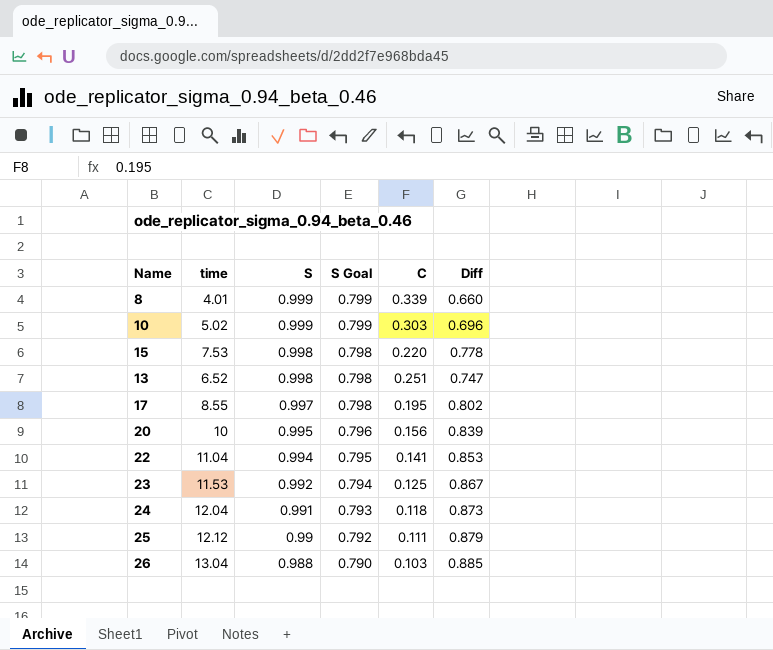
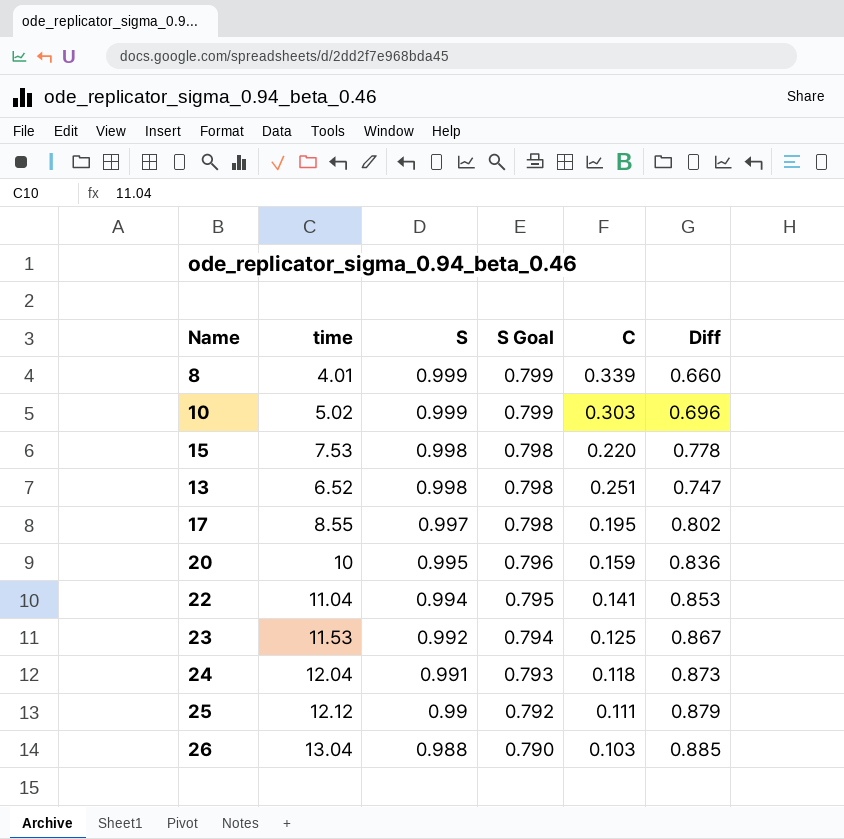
20 | C: 0.156 -> 0.159
20 | Diff: 0.839 -> 0.836

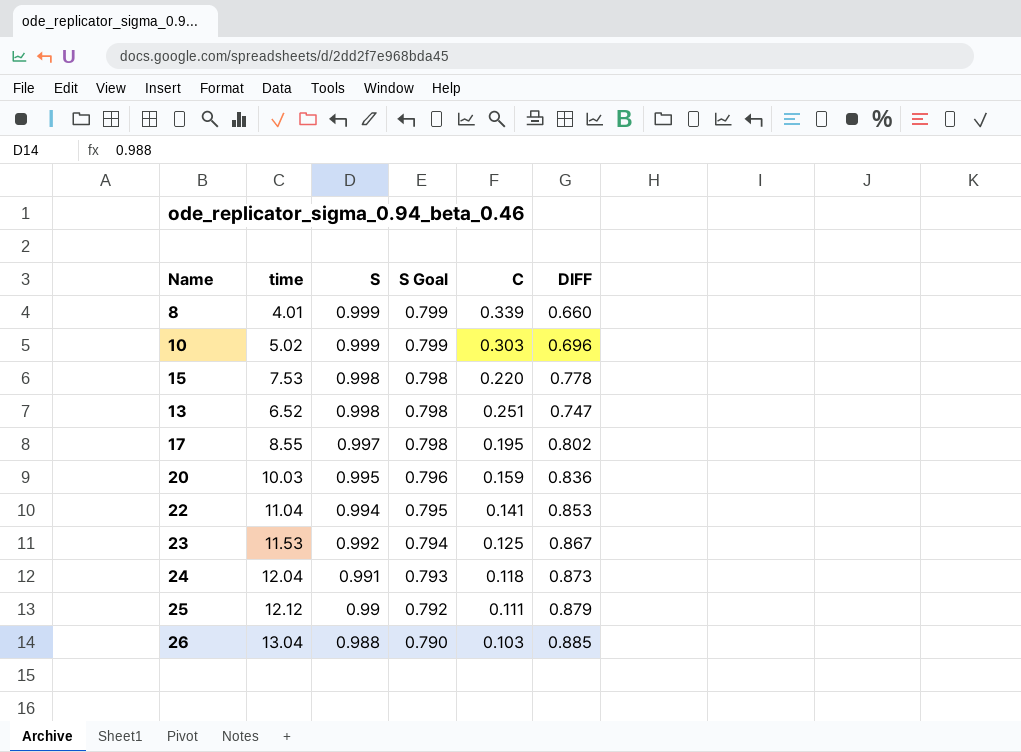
column name: Diff -> DIFF
20 | time: 10 -> 10.03

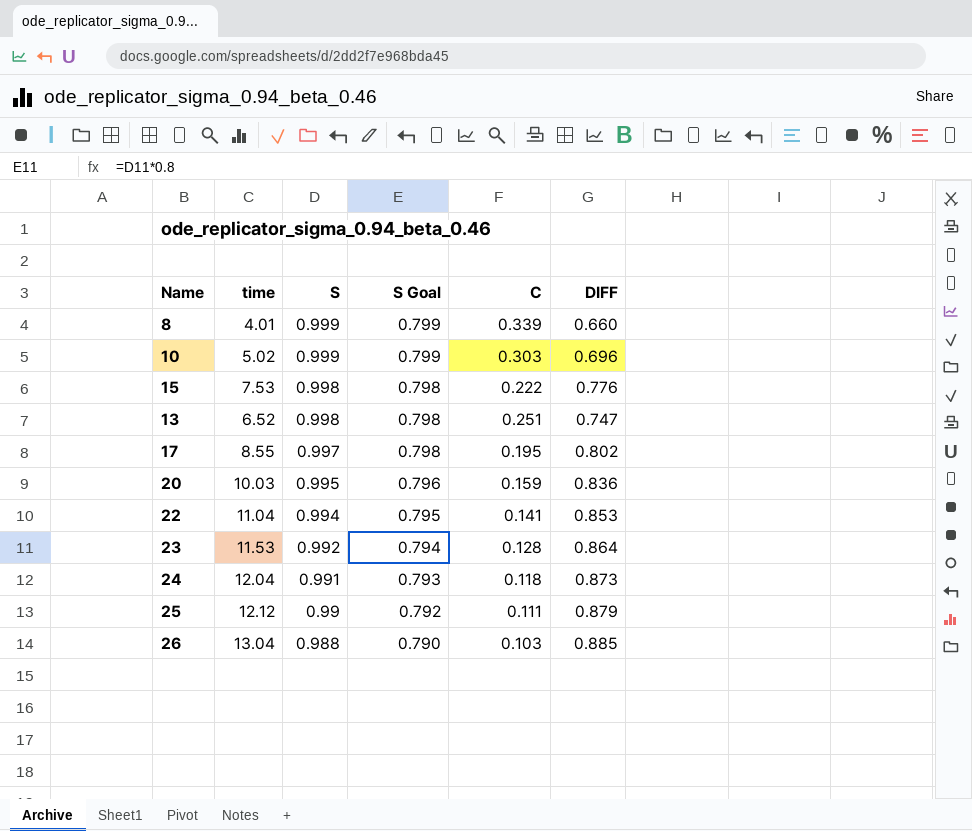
15 | C: 0.220 -> 0.222
15 | DIFF: 0.778 -> 0.776
23 | C: 0.125 -> 0.128
23 | DIFF: 0.867 -> 0.864

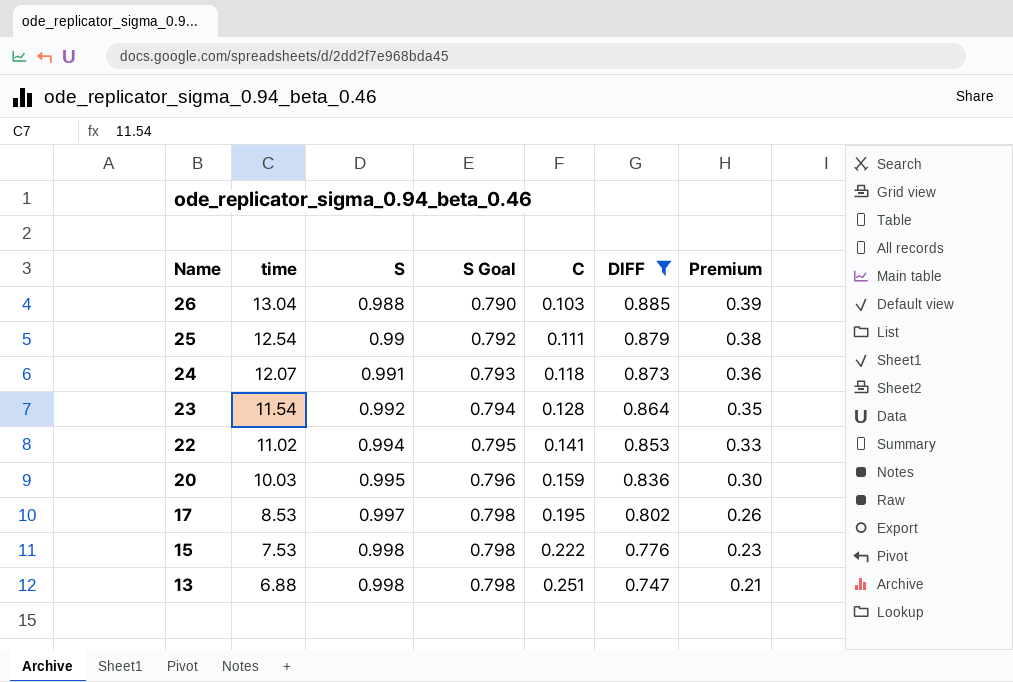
filter: none -> DIFF >= 0.747
row order: S descending -> Name descending
column Premium | formula: none -> [time] * 0.03
25 | time: 12.12 -> 12.54
24 | time: 12.04 -> 12.07
23 | time: 11.53 -> 11.54
22 | time: 11.04 -> 11.02
17 | time: 8.55 -> 8.53
13 | time: 6.52 -> 6.88

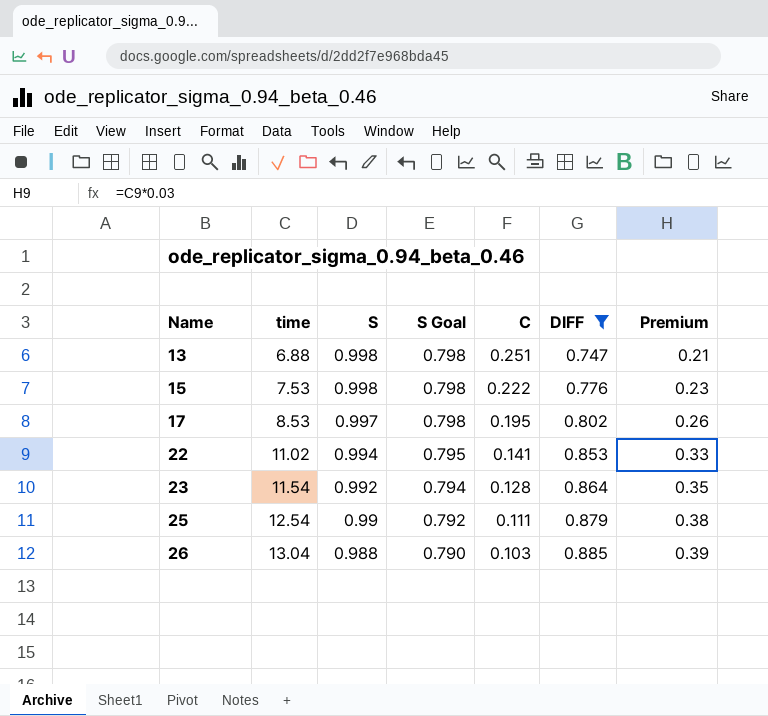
row order: Name descending -> Name ascending
row 24: 12.07 | 0.991 | 0.793 | 0.118 | 0.873 | 0.36 -> none
row 20: 10.03 | 0.995 | 0.796 | 0.159 | 0.836 | 0.30 -> none

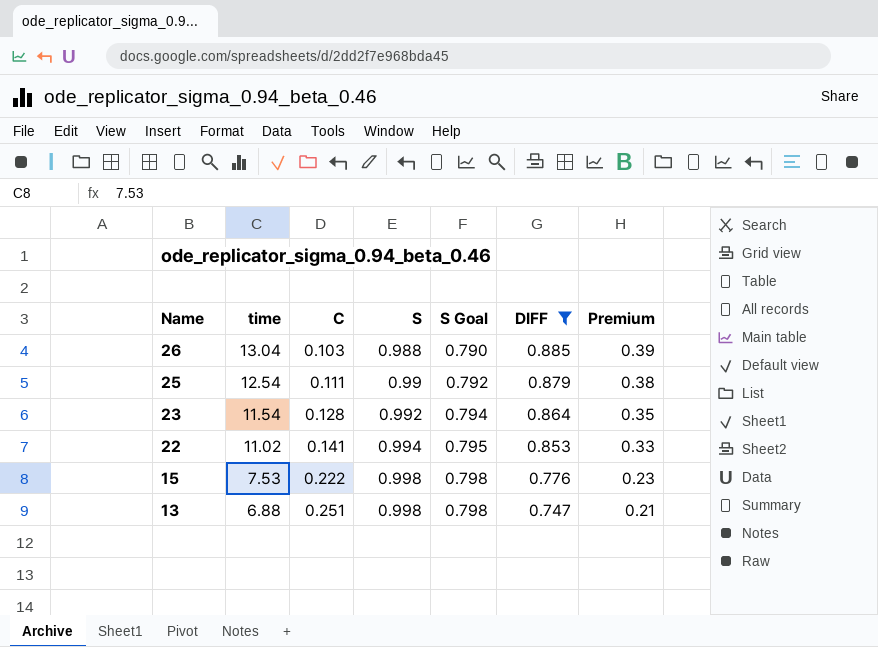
row order: Name ascending -> Name descending
column C | position: 5 -> 3
row 17: 8.53 | 0.997 | 0.798 | 0.195 | 0.802 | 0.26 -> none

